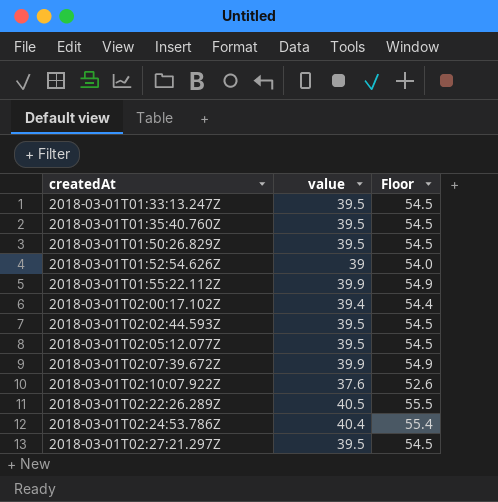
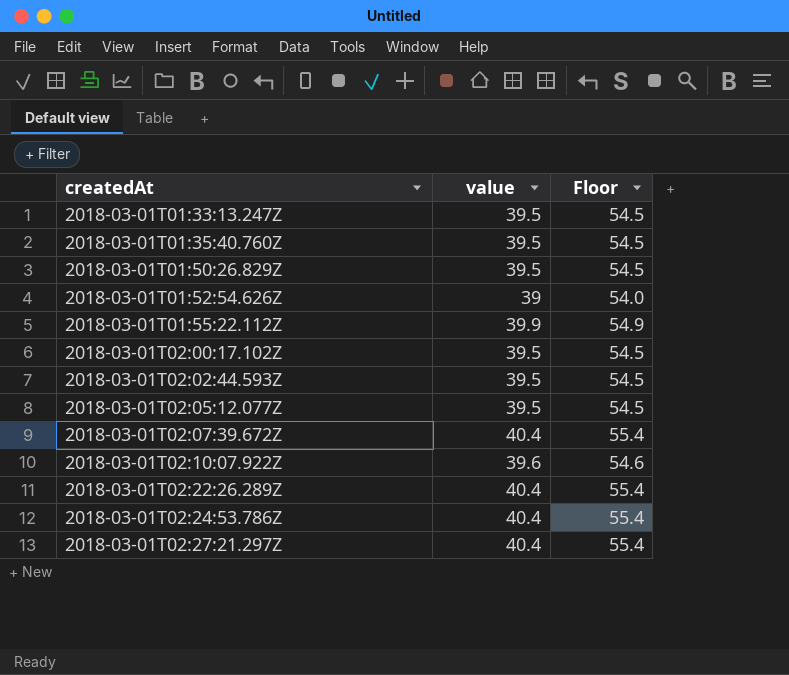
2018-03-01T02:00:17.102Z | value: 39.4 -> 39.5
2018-03-01T02:00:17.102Z | Floor: 54.4 -> 54.5
2018-03-01T02:07:39.672Z | value: 39.9 -> 40.4
2018-03-01T02:07:39.672Z | Floor: 54.9 -> 55.4
2018-03-01T02:10:07.922Z | value: 37.6 -> 39.6
2018-03-01T02:10:07.922Z | Floor: 52.6 -> 54.6
2018-03-01T02:22:26.289Z | value: 40.5 -> 40.4
2018-03-01T02:22:26.289Z | Floor: 55.5 -> 55.4
2018-03-01T02:27:21.297Z | value: 39.5 -> 40.4
2018-03-01T02:27:21.297Z | Floor: 54.5 -> 55.4

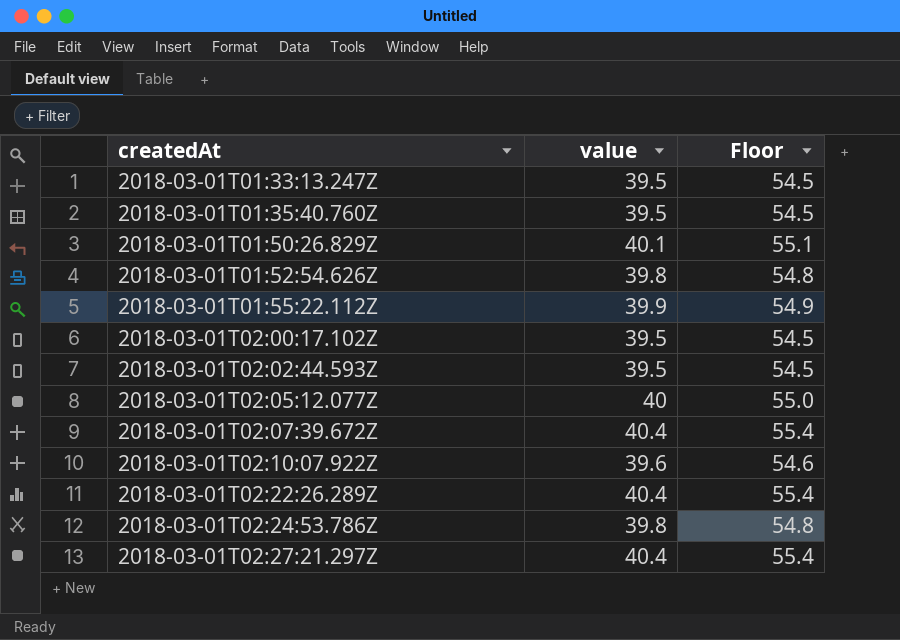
2018-03-01T01:50:26.829Z | value: 39.5 -> 40.1
2018-03-01T01:50:26.829Z | Floor: 54.5 -> 55.1
2018-03-01T01:52:54.626Z | value: 39 -> 39.8
2018-03-01T01:52:54.626Z | Floor: 54.0 -> 54.8
2018-03-01T02:05:12.077Z | value: 39.5 -> 40
2018-03-01T02:05:12.077Z | Floor: 54.5 -> 55.0
2018-03-01T02:24:53.786Z | value: 40.4 -> 39.8
2018-03-01T02:24:53.786Z | Floor: 55.4 -> 54.8

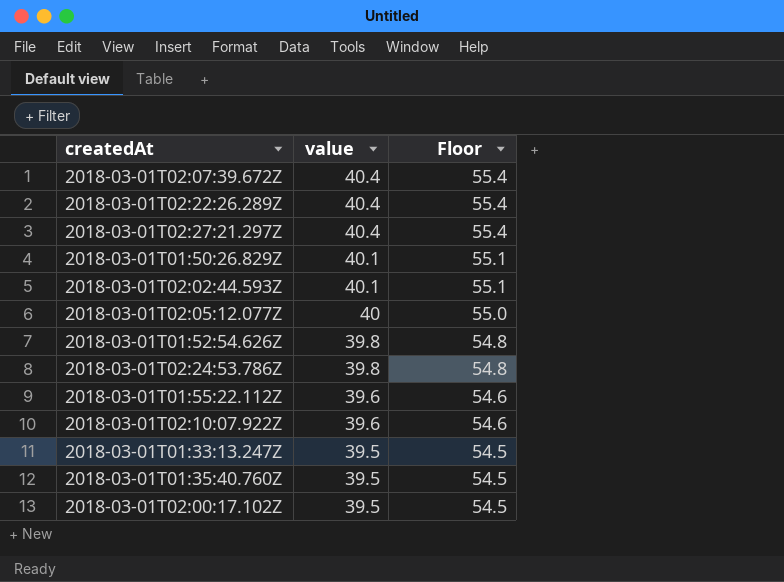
row order: createdAt ascending -> value descending
2018-03-01T02:02:44.593Z | value: 39.5 -> 40.1
2018-03-01T02:02:44.593Z | Floor: 54.5 -> 55.1
2018-03-01T01:55:22.112Z | value: 39.9 -> 39.6
2018-03-01T01:55:22.112Z | Floor: 54.9 -> 54.6

